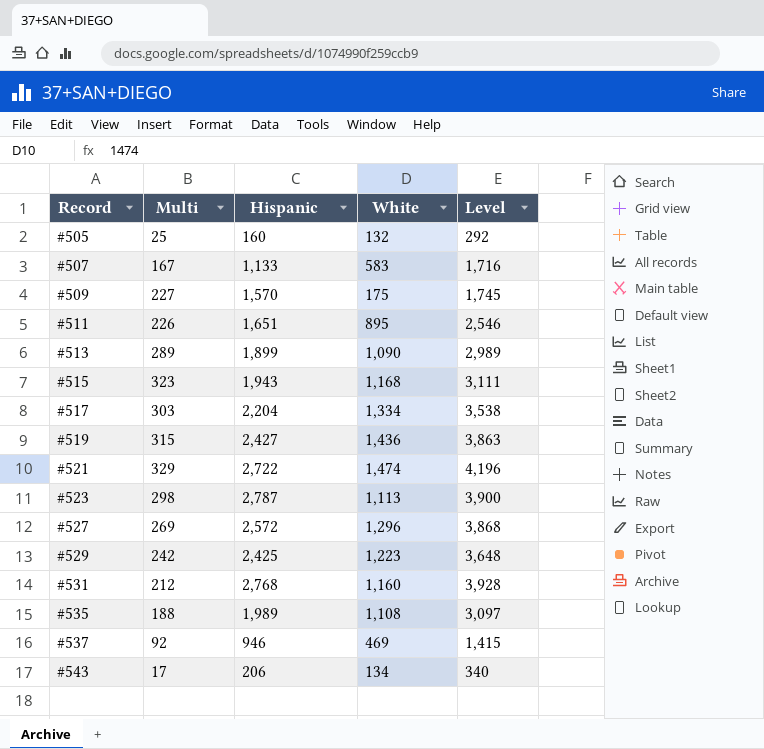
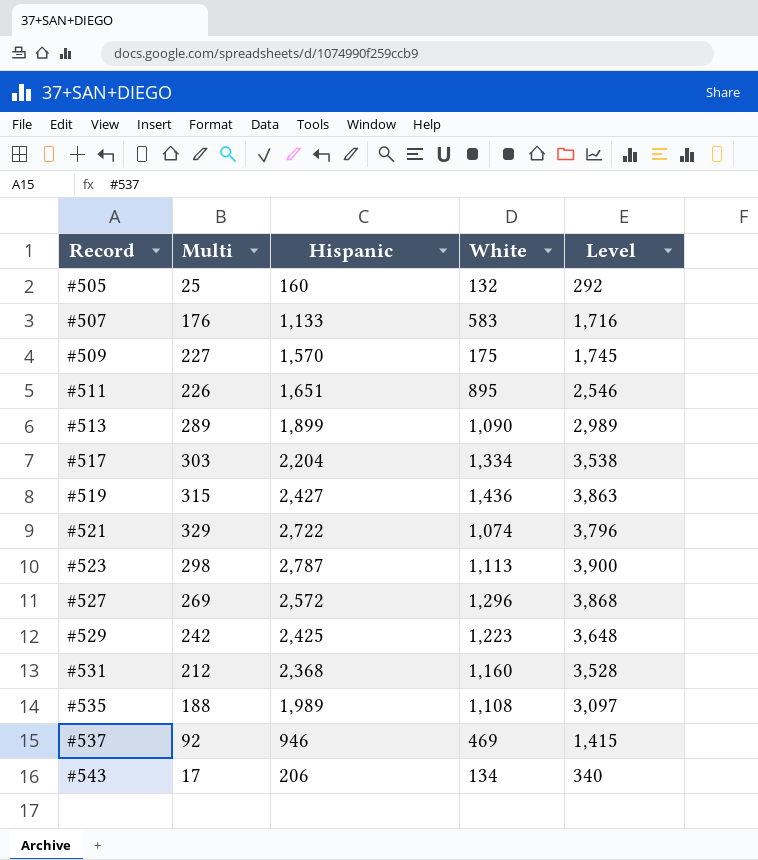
row #515: 323 | 1,943 | 1,168 | 3,111 -> none
#507 | Multi: 167 -> 176
#521 | White: 1,474 -> 1,074
#521 | Level: 4,196 -> 3,796
#531 | Hispanic: 2,768 -> 2,368
#531 | Level: 3,928 -> 3,528

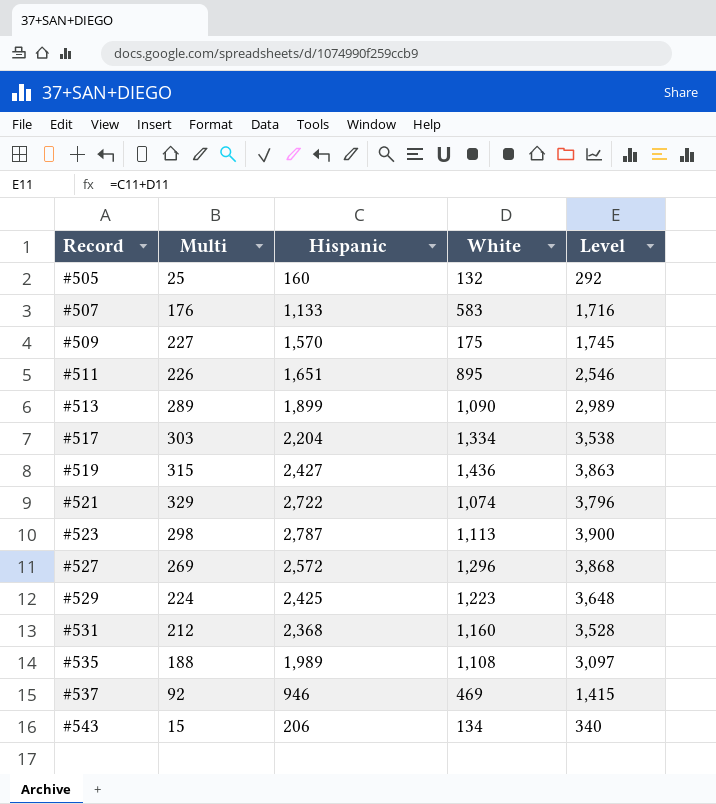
#529 | Multi: 242 -> 224
#543 | Multi: 17 -> 15

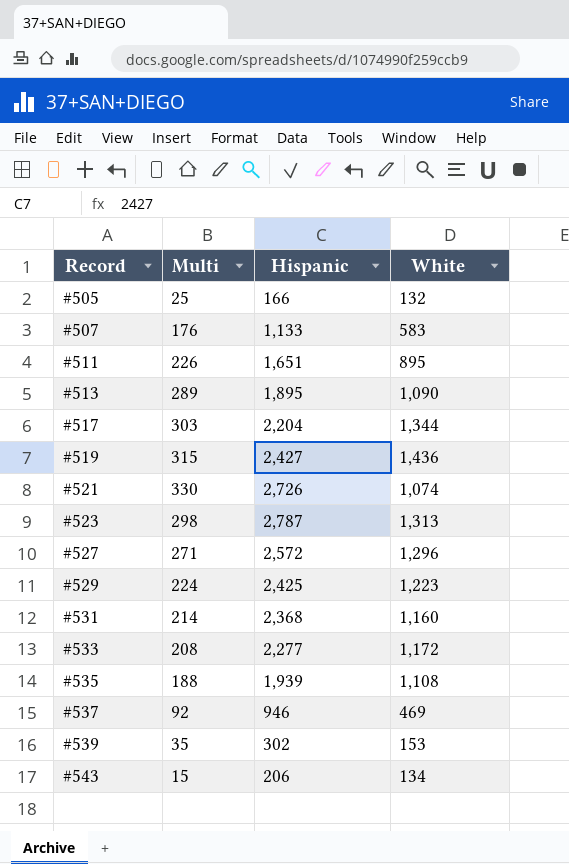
column Level | formula: [Hispanic] + [White] -> none
row #509: 227 | 1,570 | 175 | 1,745 -> none
#505 | Hispanic: 160 -> 166
#513 | Hispanic: 1,899 -> 1,895
#517 | White: 1,334 -> 1,344
#521 | Multi: 329 -> 330
#521 | Hispanic: 2,722 -> 2,726
#523 | White: 1,113 -> 1,313
#527 | Multi: 269 -> 271
#531 | Multi: 212 -> 214
row #533: none -> 208 | 2,277 | 1,172
#535 | Hispanic: 1,989 -> 1,939
row #539: none -> 35 | 302 | 153

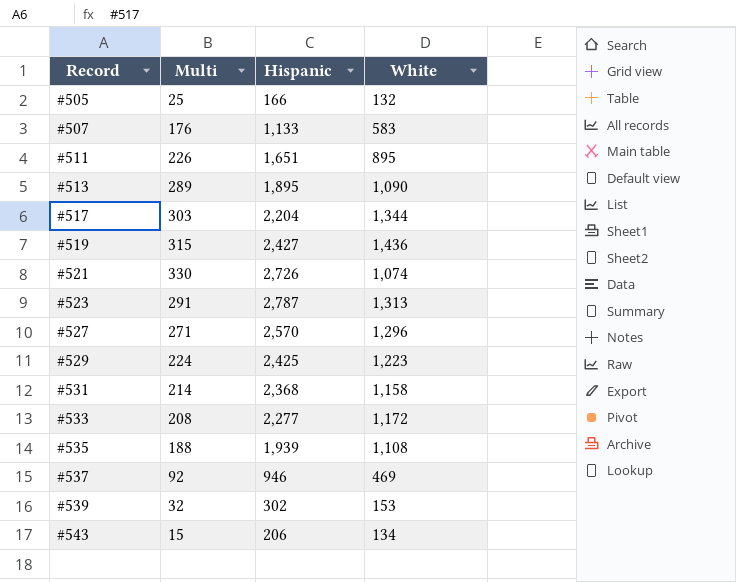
#523 | Multi: 298 -> 291
#527 | Hispanic: 2,572 -> 2,570
#531 | White: 1,160 -> 1,158
#539 | Multi: 35 -> 32

